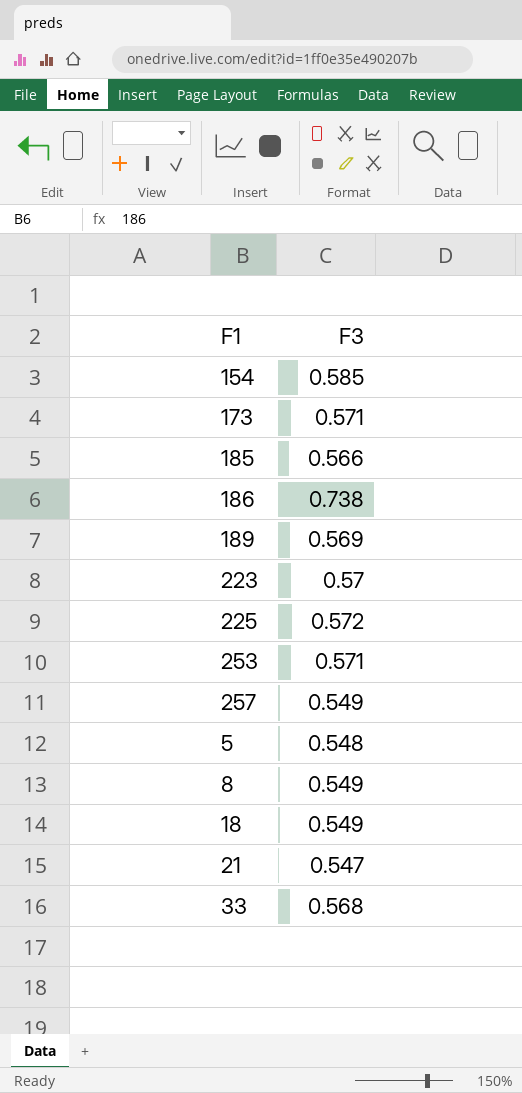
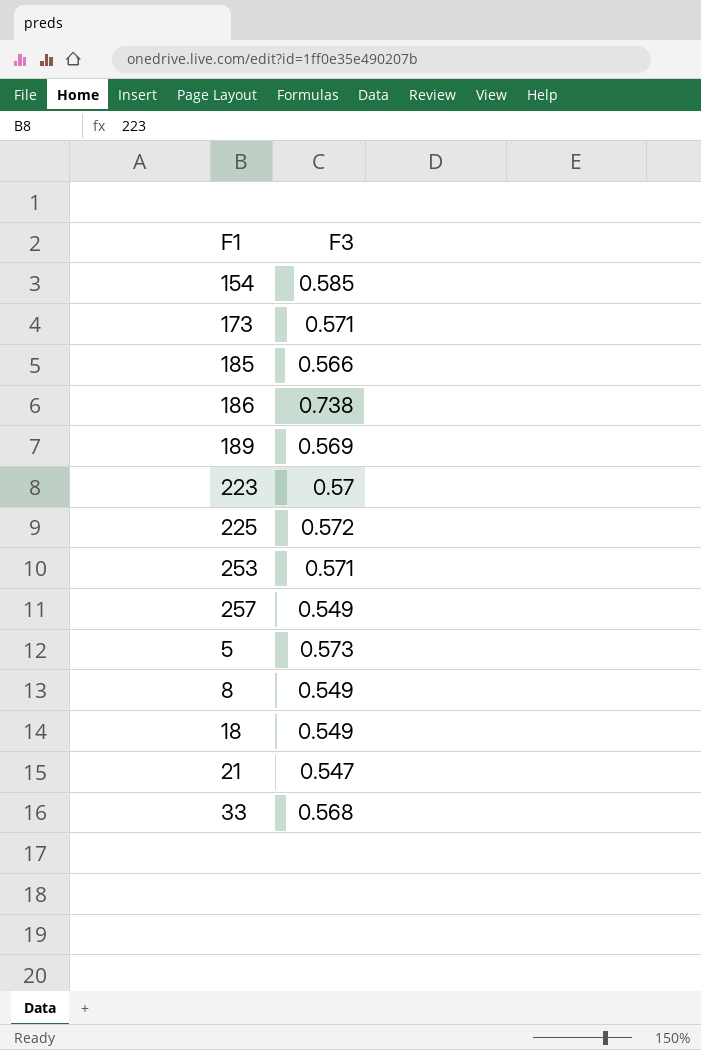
5 | F3: 0.548 -> 0.573

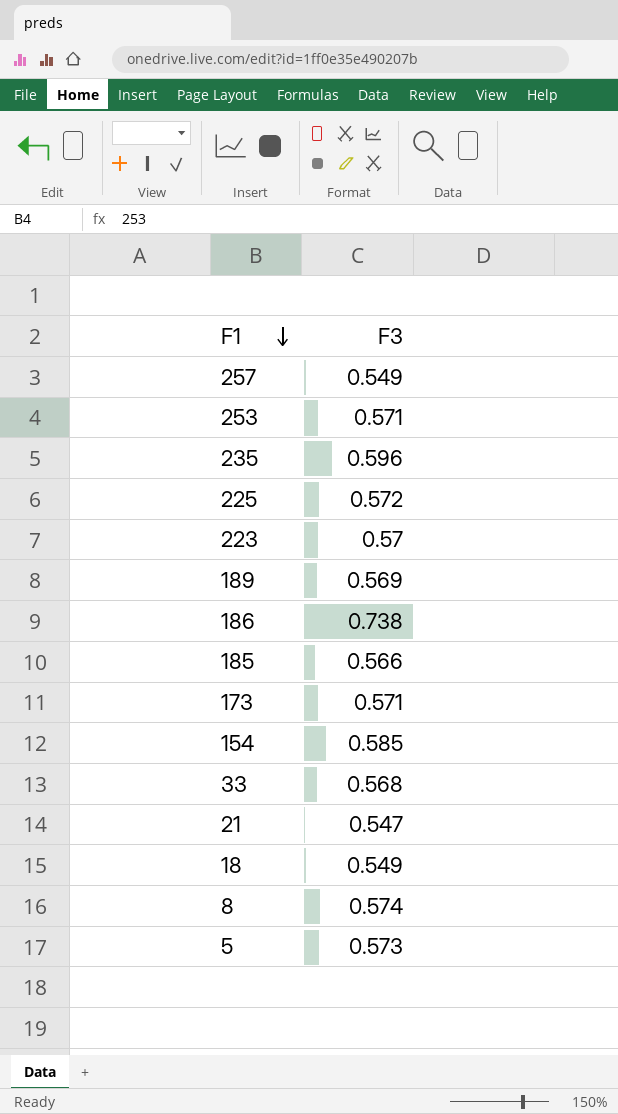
row order: none -> F1 descending
row 235: none -> 0.596
8 | F3: 0.549 -> 0.574

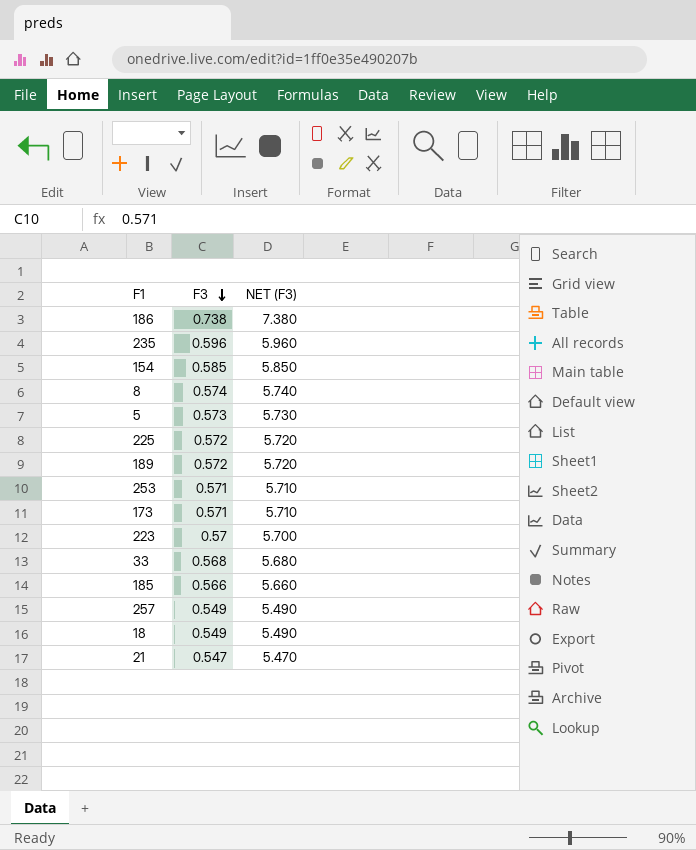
row order: F1 descending -> F3 descending
column NET (F3) | formula: none -> [F3] * 10
189 | F3: 0.569 -> 0.572

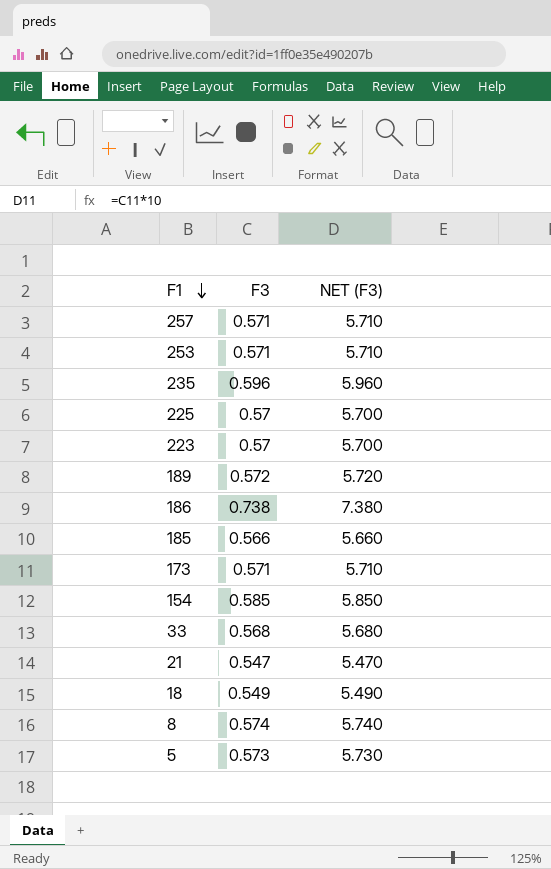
row order: F3 descending -> F1 descending
257 | F3: 0.549 -> 0.571
257 | NET (F3): 5.490 -> 5.710
225 | F3: 0.572 -> 0.57
225 | NET (F3): 5.720 -> 5.700

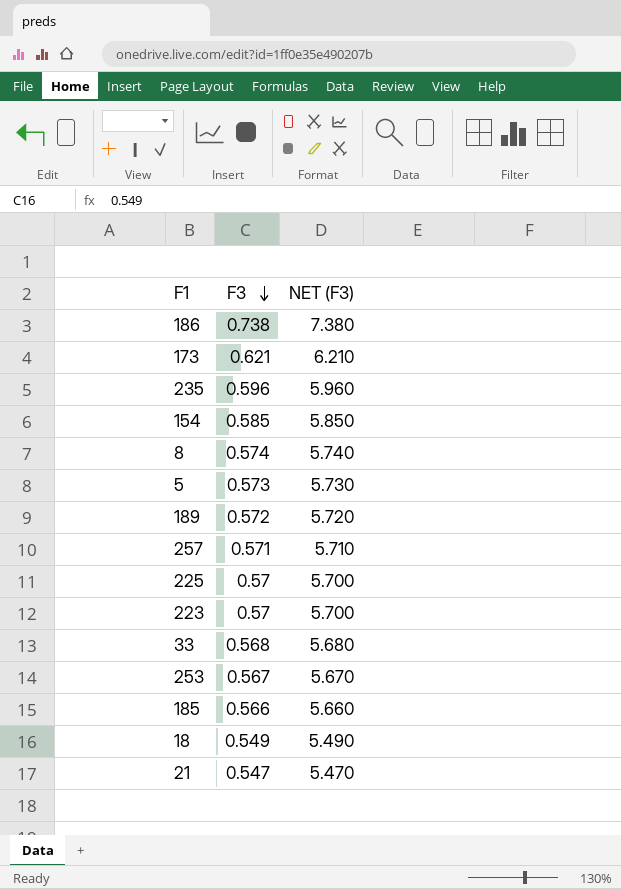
row order: F1 descending -> F3 descending
173 | F3: 0.571 -> 0.621
173 | NET (F3): 5.710 -> 6.210
253 | F3: 0.571 -> 0.567
253 | NET (F3): 5.710 -> 5.670

